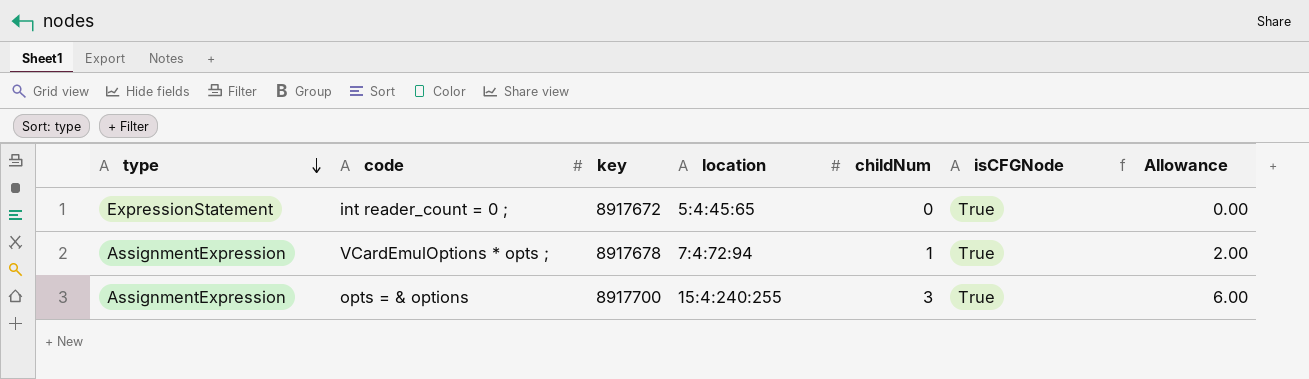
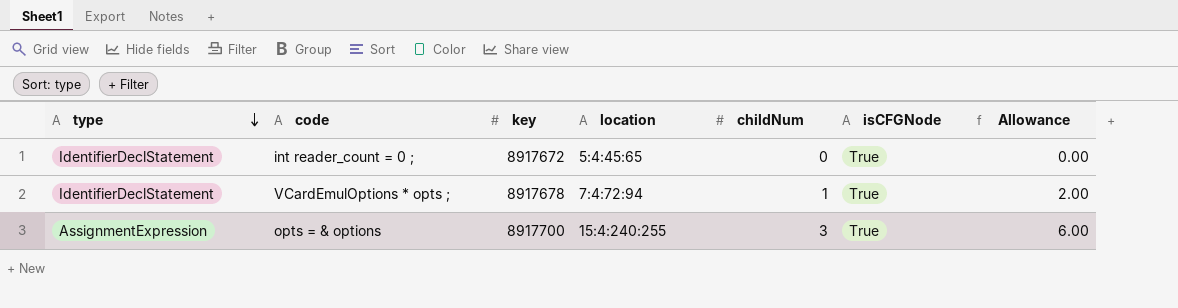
int reader_count = 0 ; | type: ExpressionStatement -> IdentifierDeclStatement
VCardEmulOptions * opts ; | type: AssignmentExpression -> IdentifierDeclStatement

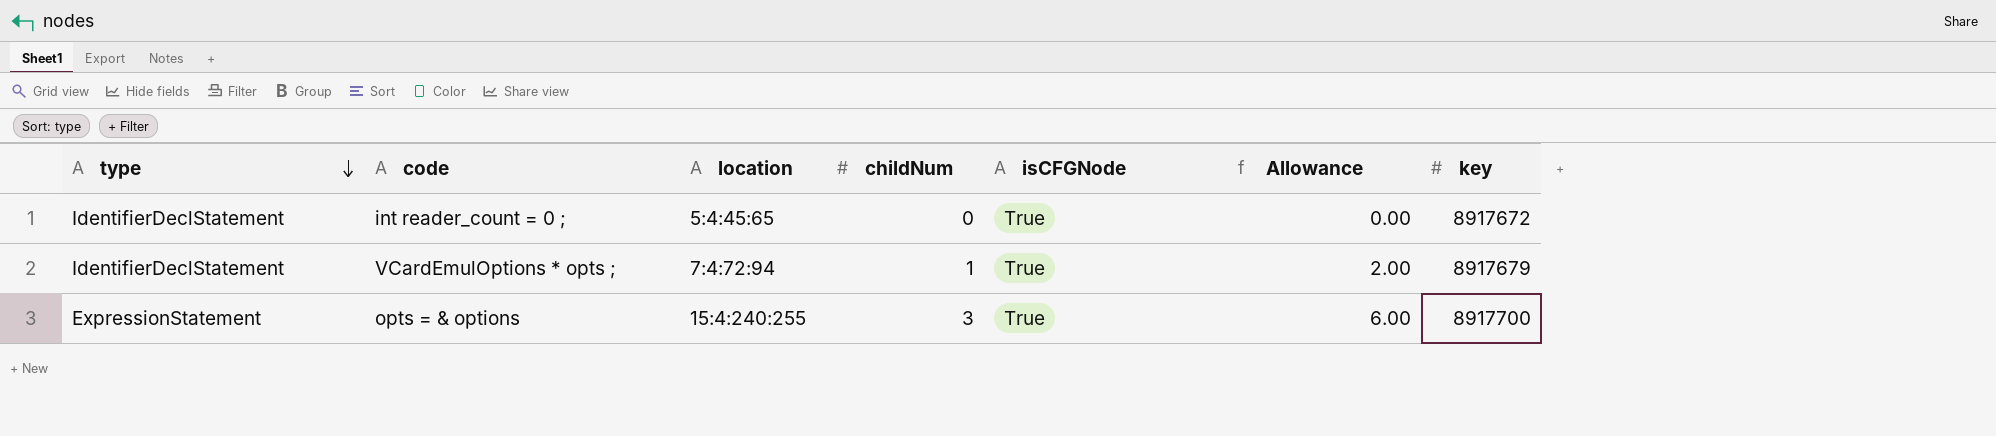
column key | position: 3 -> 7
VCardEmulOptions * opts ; | key: 8917678 -> 8917679
opts = & options | type: AssignmentExpression -> ExpressionStatement

